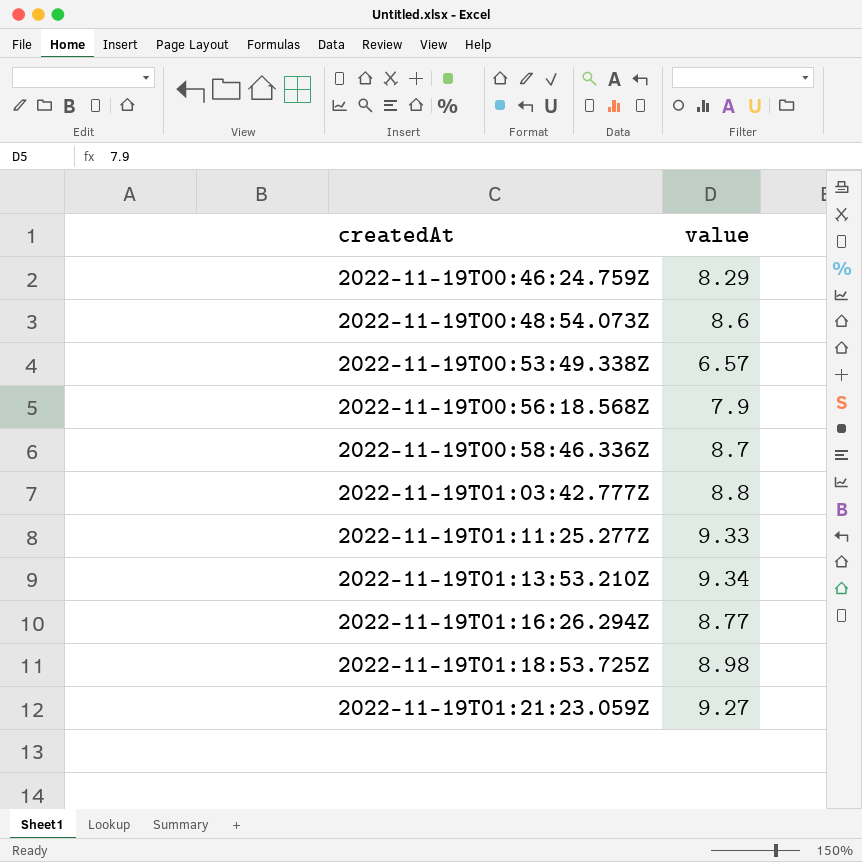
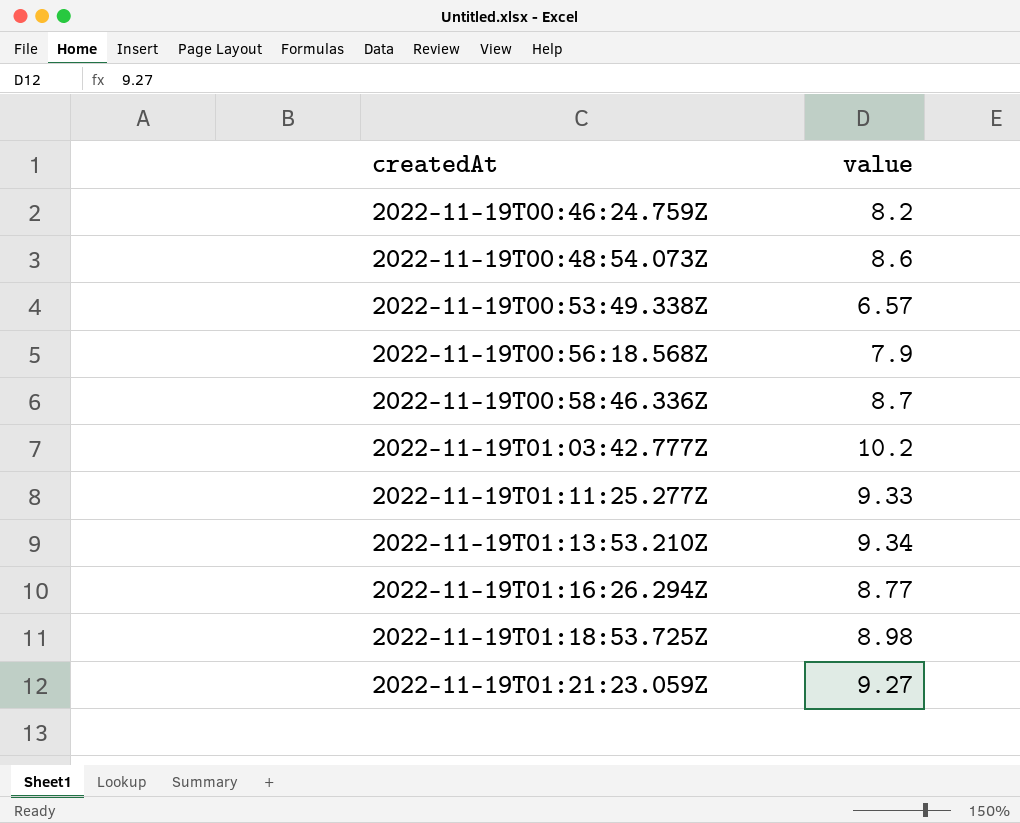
2022-11-19T00:46:24.759Z | value: 8.29 -> 8.2
2022-11-19T01:03:42.777Z | value: 8.8 -> 10.2

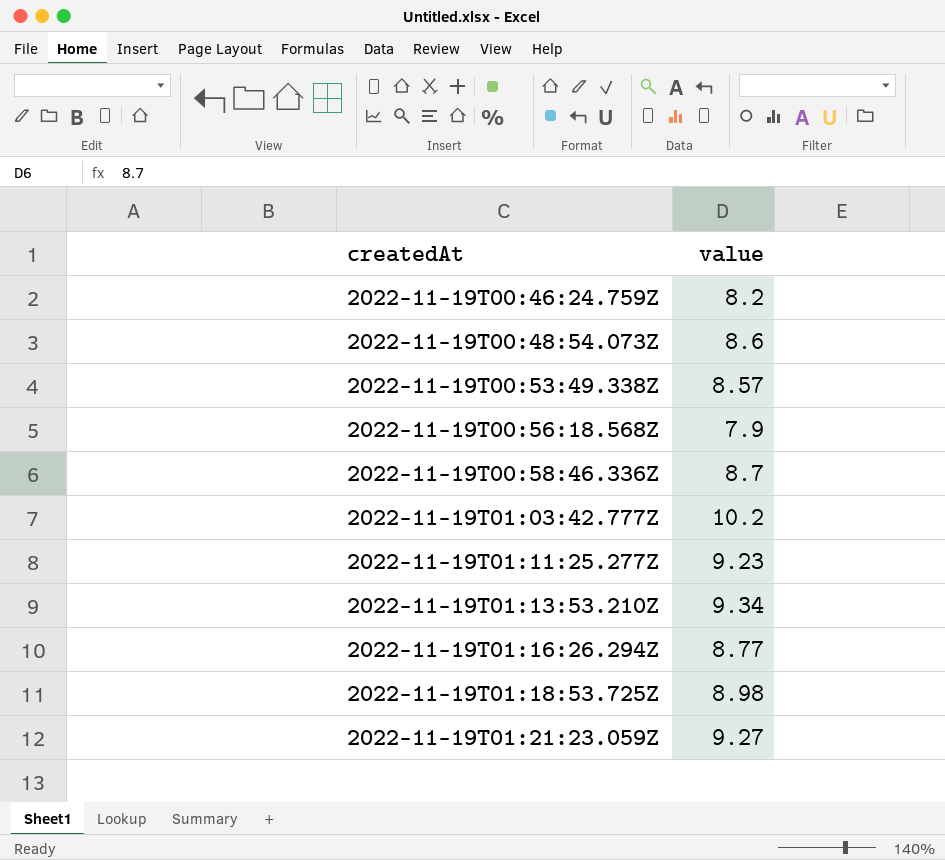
2022-11-19T00:53:49.338Z | value: 6.57 -> 8.57
2022-11-19T01:11:25.277Z | value: 9.33 -> 9.23

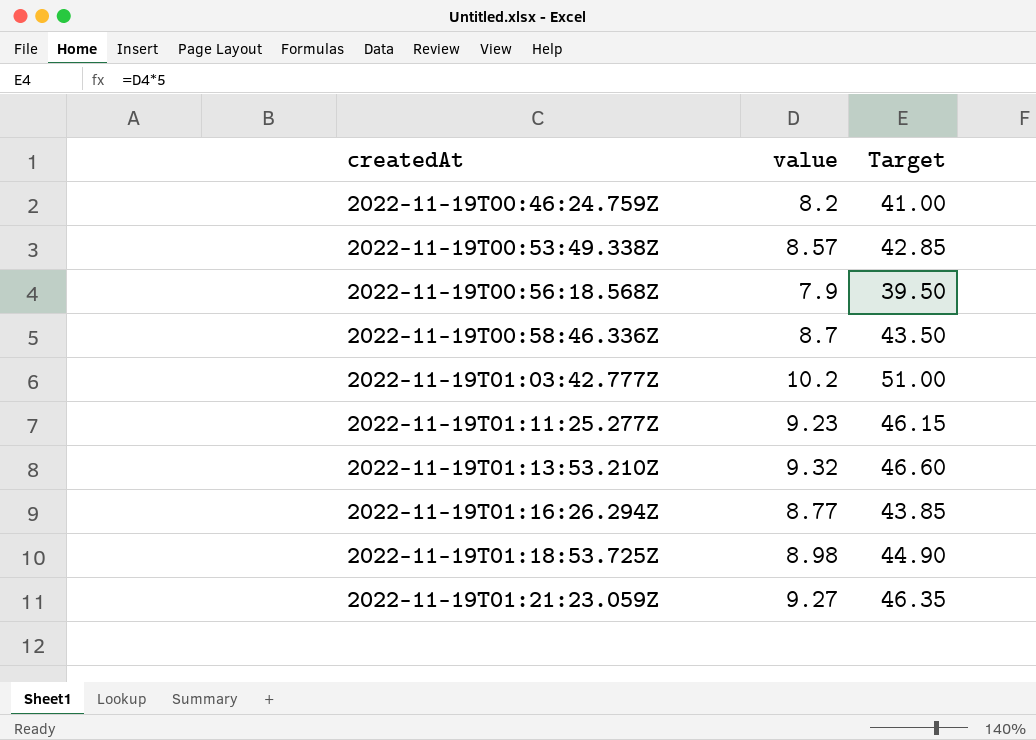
column Target | formula: none -> [value] * 5
row 2022-11-19T00:48:54.073Z: 8.6 -> none
2022-11-19T01:13:53.210Z | value: 9.34 -> 9.32

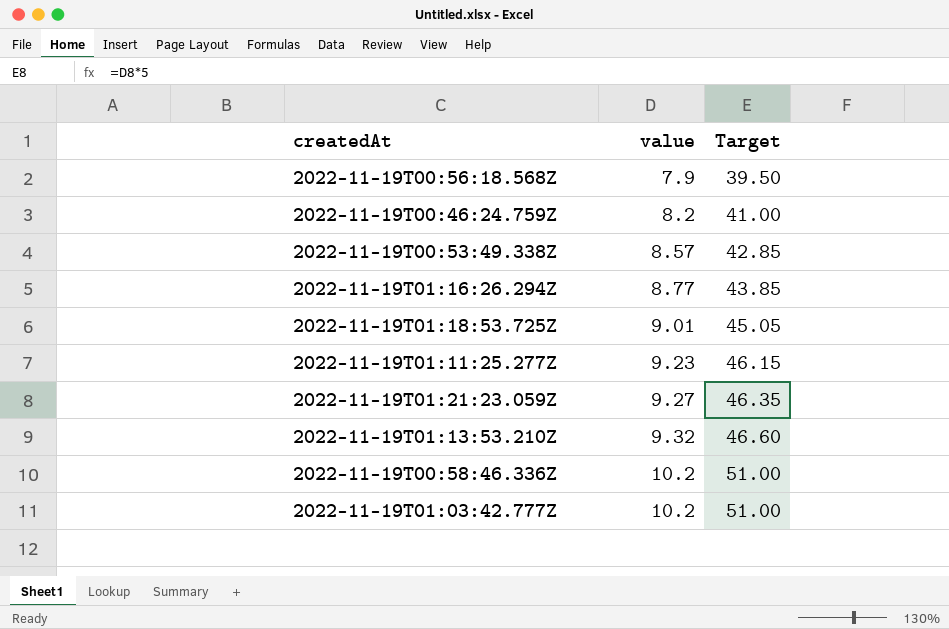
row order: createdAt ascending -> value ascending
2022-11-19T01:18:53.725Z | value: 8.98 -> 9.01
2022-11-19T01:18:53.725Z | Target: 44.90 -> 45.05
2022-11-19T00:58:46.336Z | value: 8.7 -> 10.2
2022-11-19T00:58:46.336Z | Target: 43.50 -> 51.00

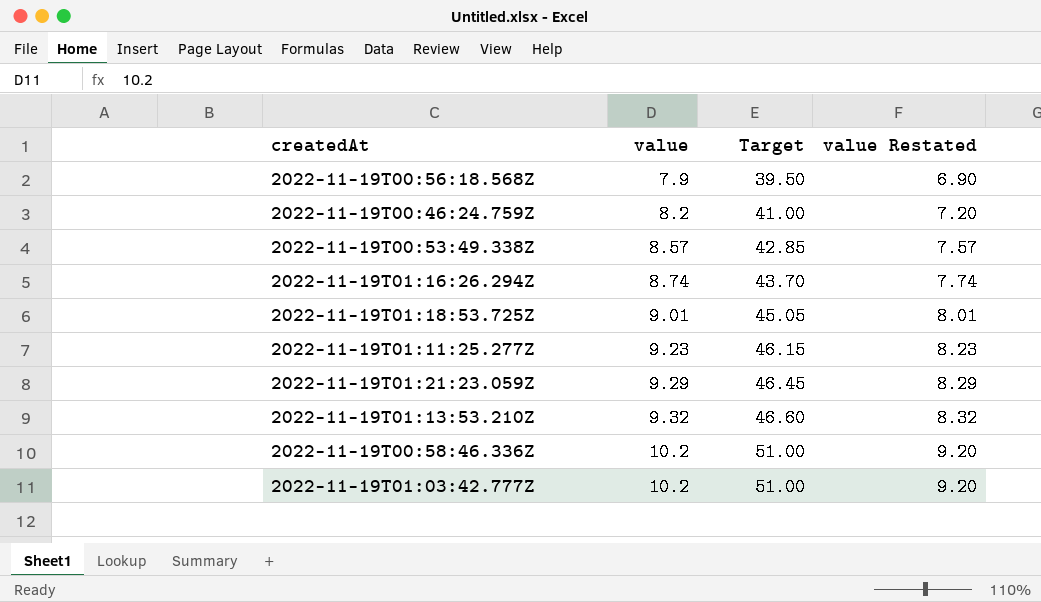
column value Restated | formula: none -> [value] - 1
2022-11-19T01:16:26.294Z | value: 8.77 -> 8.74
2022-11-19T01:16:26.294Z | Target: 43.85 -> 43.70
2022-11-19T01:21:23.059Z | value: 9.27 -> 9.29
2022-11-19T01:21:23.059Z | Target: 46.35 -> 46.45

